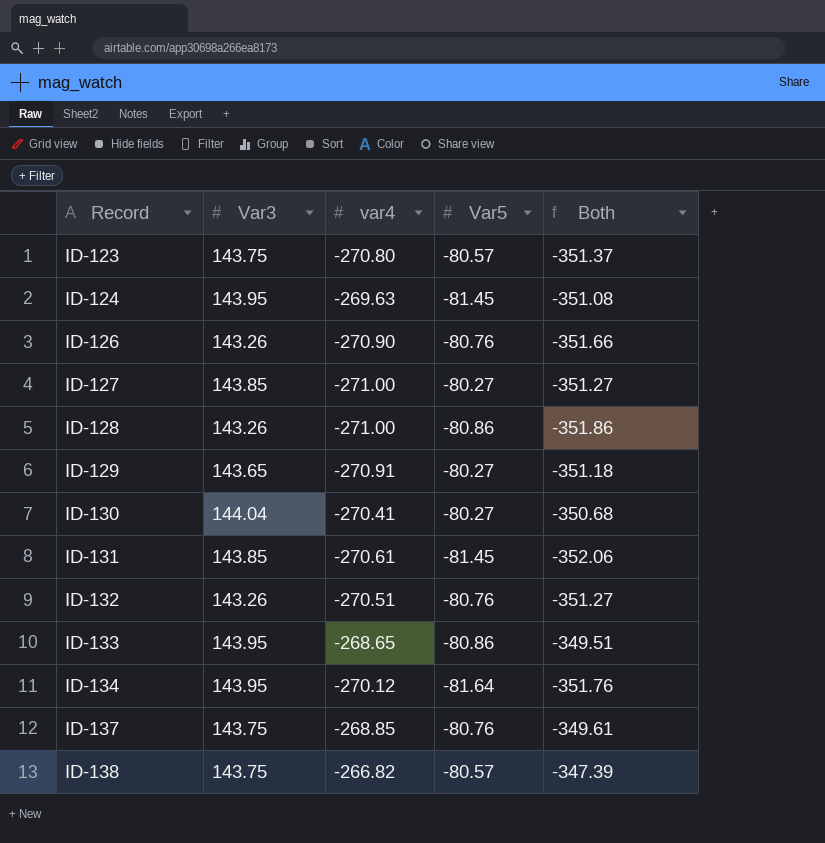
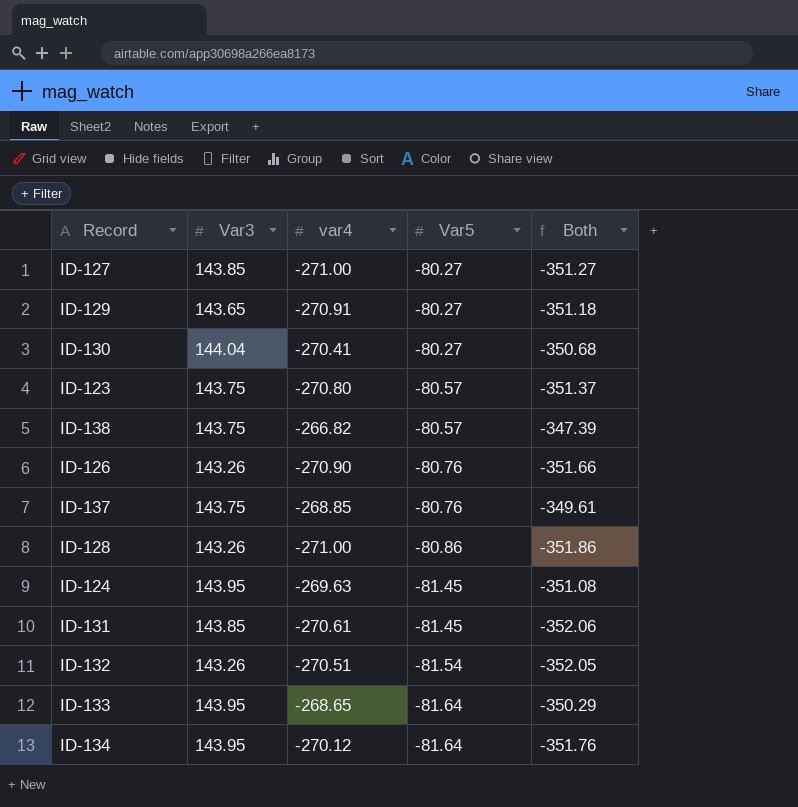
row order: Record ascending -> Var5 descending
ID-132 | Var5: -80.76 -> -81.54
ID-132 | Both: -351.27 -> -352.05
ID-133 | Var5: -80.86 -> -81.64
ID-133 | Both: -349.51 -> -350.29

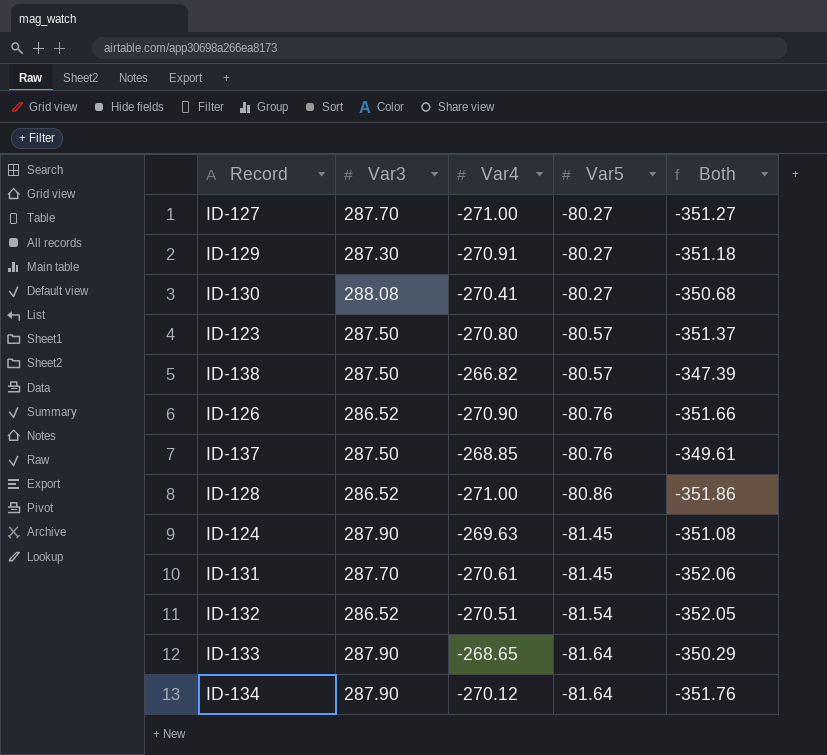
column name: var4 -> Var4
ID-127 | Var3: 143.85 -> 287.70
ID-129 | Var3: 143.65 -> 287.30
ID-130 | Var3: 144.04 -> 288.08
ID-123 | Var3: 143.75 -> 287.50
ID-138 | Var3: 143.75 -> 287.50
ID-126 | Var3: 143.26 -> 286.52
ID-137 | Var3: 143.75 -> 287.50
ID-128 | Var3: 143.26 -> 286.52
ID-124 | Var3: 143.95 -> 287.90
ID-131 | Var3: 143.85 -> 287.70
ID-132 | Var3: 143.26 -> 286.52
ID-133 | Var3: 143.95 -> 287.90
ID-134 | Var3: 143.95 -> 287.90

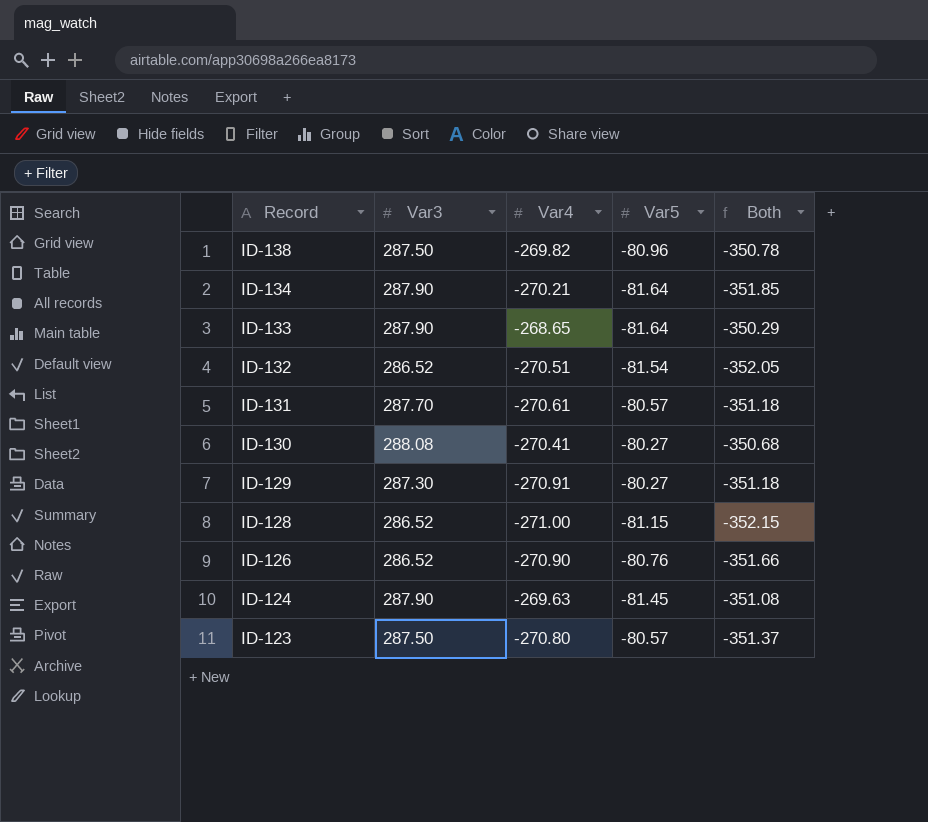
row order: Var5 descending -> Record descending
row ID-127: 287.70 | -271.00 | -80.27 | -351.27 -> none
row ID-137: 287.50 | -268.85 | -80.76 | -349.61 -> none
ID-138 | Var4: -266.82 -> -269.82
ID-138 | Var5: -80.57 -> -80.96
ID-138 | Both: -347.39 -> -350.78
ID-134 | Var4: -270.12 -> -270.21
ID-134 | Both: -351.76 -> -351.85
ID-131 | Var5: -81.45 -> -80.57
ID-131 | Both: -352.06 -> -351.18
ID-128 | Var5: -80.86 -> -81.15
ID-128 | Both: -351.86 -> -352.15

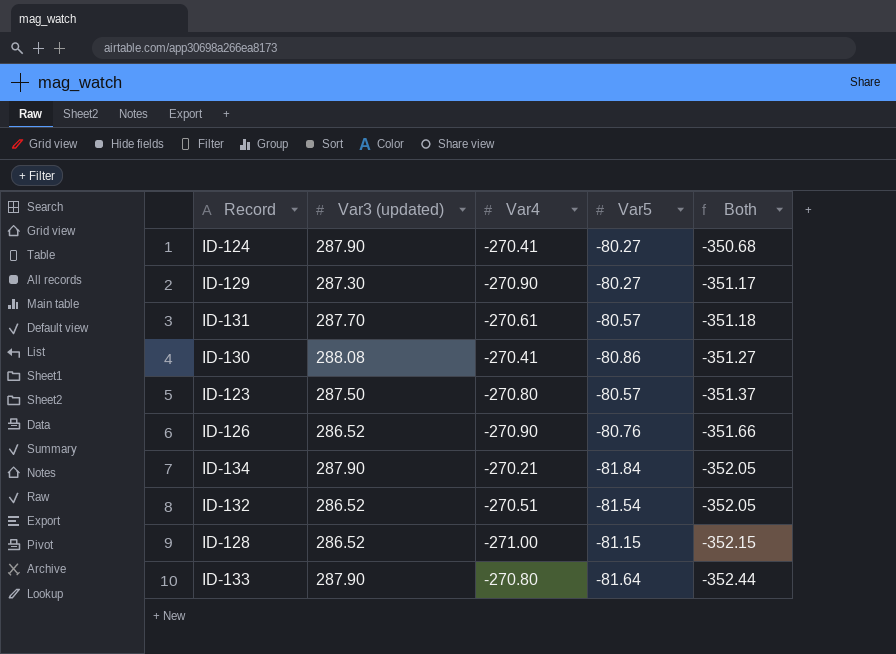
row order: Record descending -> Both descending
column name: Var3 -> Var3 (updated)
row ID-138: 287.50 | -269.82 | -80.96 | -350.78 -> none
ID-124 | Var4: -269.63 -> -270.41
ID-124 | Var5: -81.45 -> -80.27
ID-124 | Both: -351.08 -> -350.68
ID-129 | Var4: -270.91 -> -270.90
ID-129 | Both: -351.18 -> -351.17
ID-130 | Var5: -80.27 -> -80.86
ID-130 | Both: -350.68 -> -351.27
ID-134 | Var5: -81.64 -> -81.84
ID-134 | Both: -351.85 -> -352.05
ID-133 | Var4: -268.65 -> -270.80
ID-133 | Both: -350.29 -> -352.44

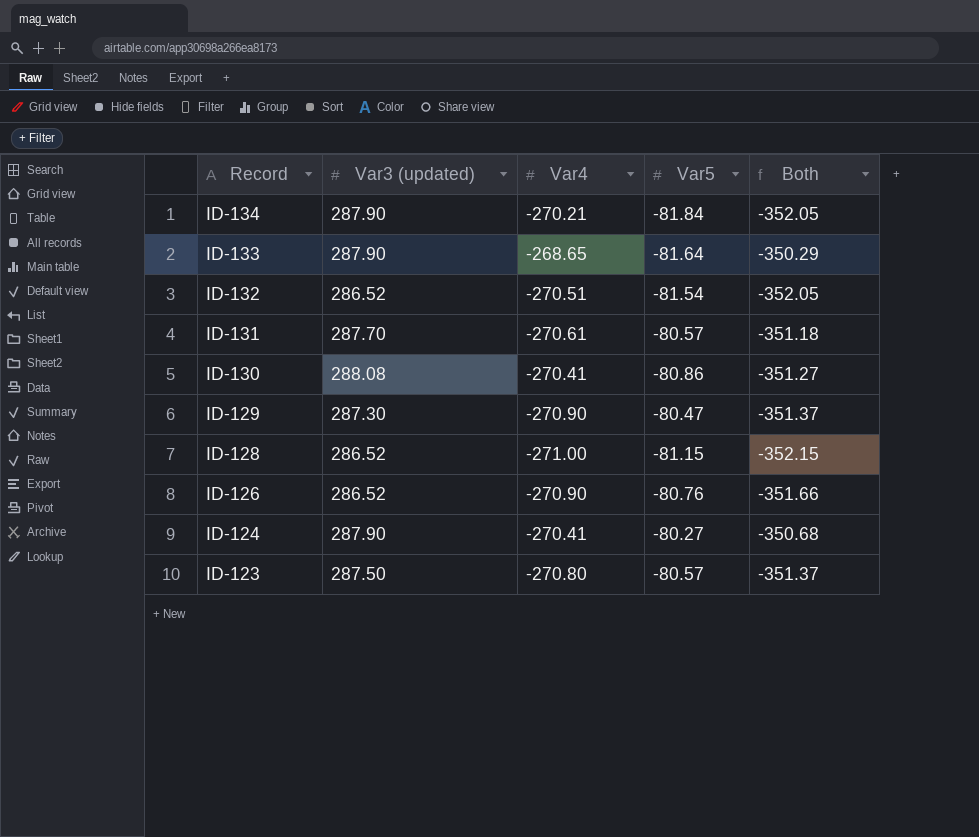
row order: Both descending -> Record descending
ID-133 | Var4: -270.80 -> -268.65
ID-133 | Both: -352.44 -> -350.29
ID-129 | Var5: -80.27 -> -80.47
ID-129 | Both: -351.17 -> -351.37

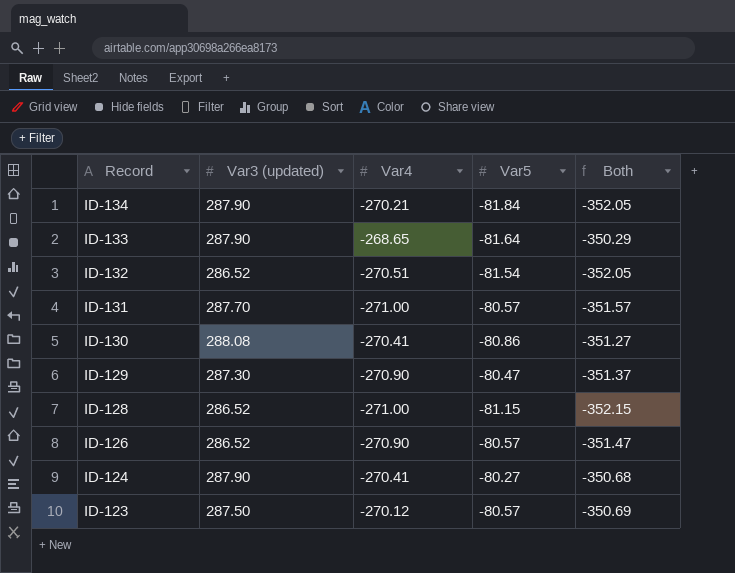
ID-131 | Var4: -270.61 -> -271.00
ID-131 | Both: -351.18 -> -351.57
ID-126 | Var5: -80.76 -> -80.57
ID-126 | Both: -351.66 -> -351.47
ID-123 | Var4: -270.80 -> -270.12
ID-123 | Both: -351.37 -> -350.69

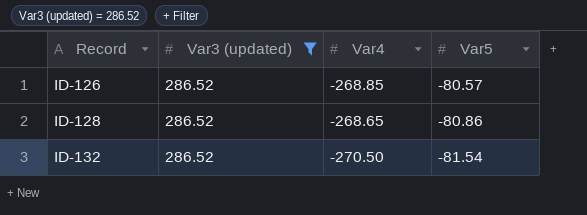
filter: none -> Var3 (updated) = 286.52
row order: Record descending -> Record ascending
column Both | formula: [Var4] + [Var5] -> none
ID-126 | Var4: -270.90 -> -268.85
ID-128 | Var4: -271.00 -> -268.65
ID-128 | Var5: -81.15 -> -80.86
ID-132 | Var4: -270.51 -> -270.50

